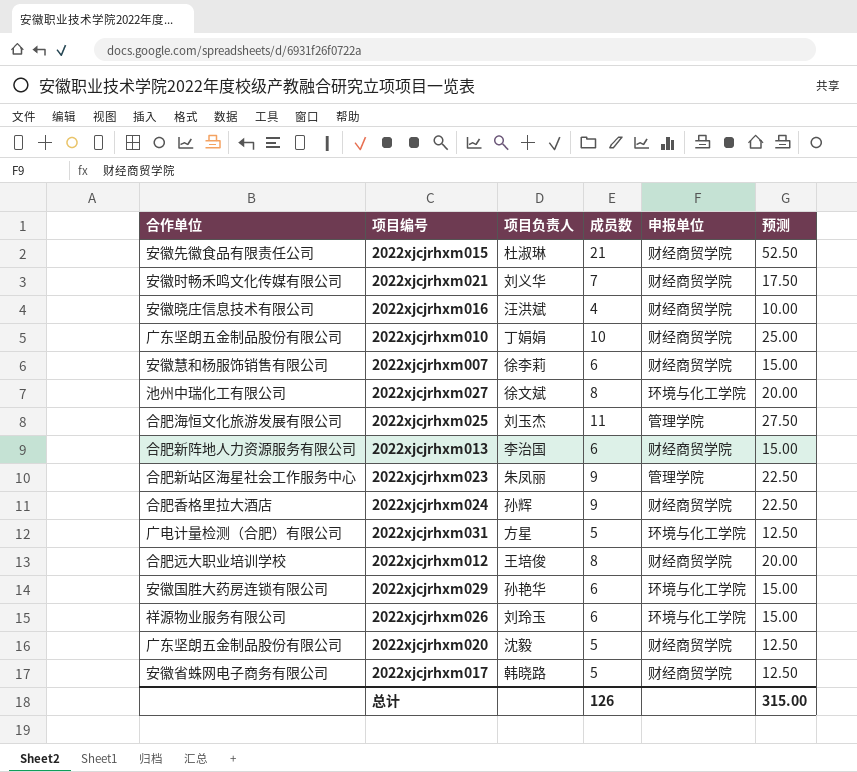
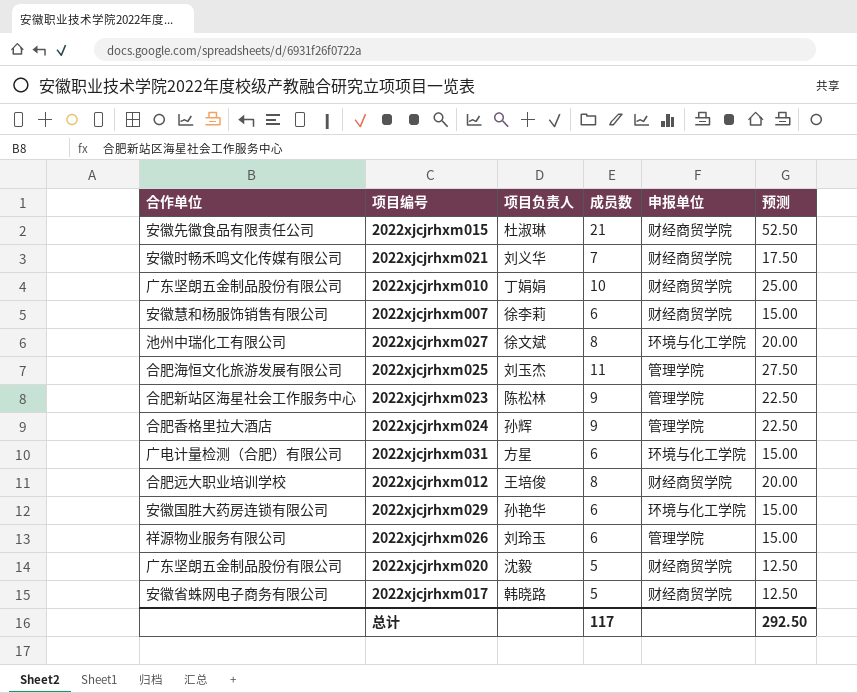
row 2022xjcjrhxm016: 安徽晓庄信息技术有限公司 | 汪洪斌 | 4 | 财经商贸学院 | 10.00 -> none
row 2022xjcjrhxm013: 合肥新阵地人力资源服务有限公司 | 李治国 | 6 | 财经商贸学院 | 15.00 -> none
2022xjcjrhxm023 | 项目负责人: 朱凤丽 -> 陈松林
2022xjcjrhxm024 | 申报单位: 财经商贸学院 -> 管理学院
2022xjcjrhxm031 | 成员数: 5 -> 6
2022xjcjrhxm031 | 预测: 12.50 -> 15.00
2022xjcjrhxm026 | 申报单位: 环境与化工学院 -> 管理学院
总计 | 成员数: 126 -> 117
总计 | 预测: 315.00 -> 292.50

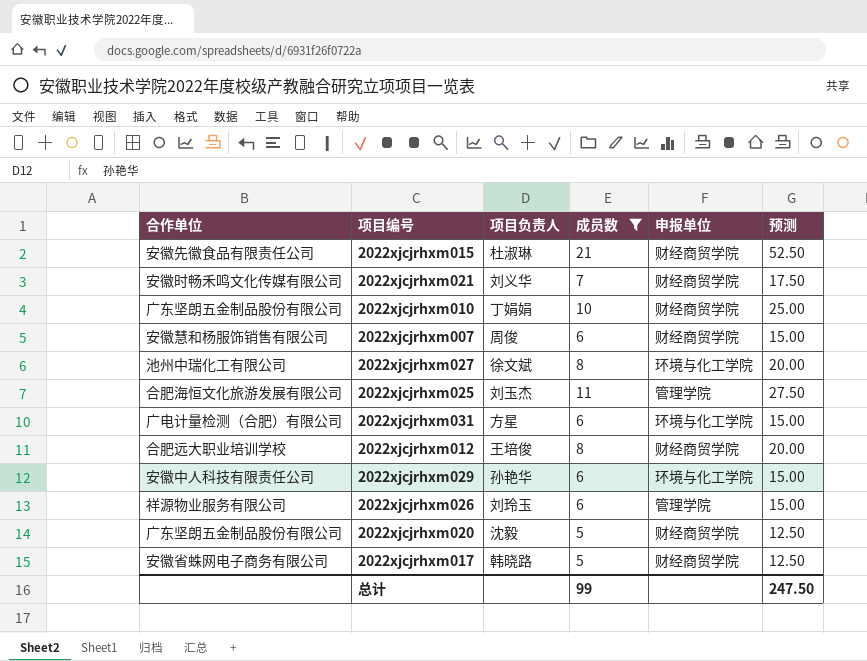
filter: none -> 成员数 != 9
2022xjcjrhxm007 | 项目负责人: 徐李莉 -> 周俊
2022xjcjrhxm029 | 合作单位: 安徽国胜大药房连锁有限公司 -> 安徽中人科技有限责任公司
总计 | 成员数: 117 -> 99
总计 | 预测: 292.50 -> 247.50

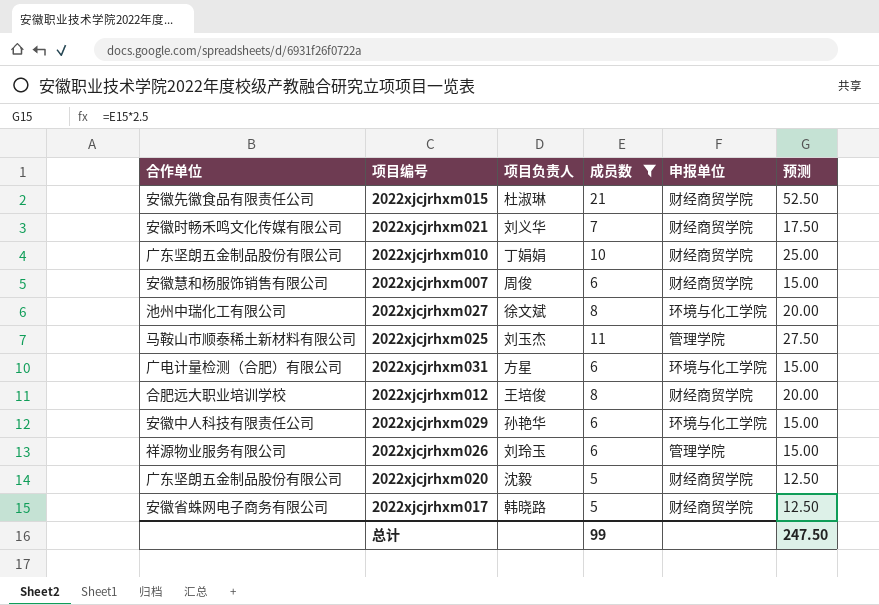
2022xjcjrhxm025 | 合作单位: 合肥海恒文化旅游发展有限公司 -> 马鞍山市顺泰稀土新材料有限公司

